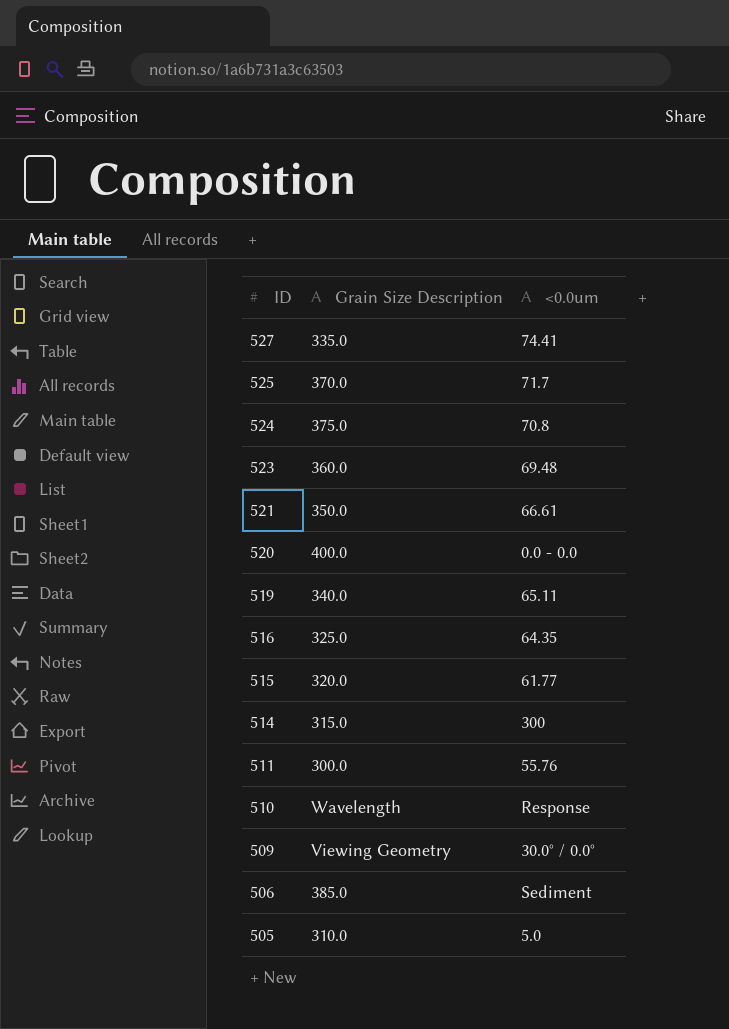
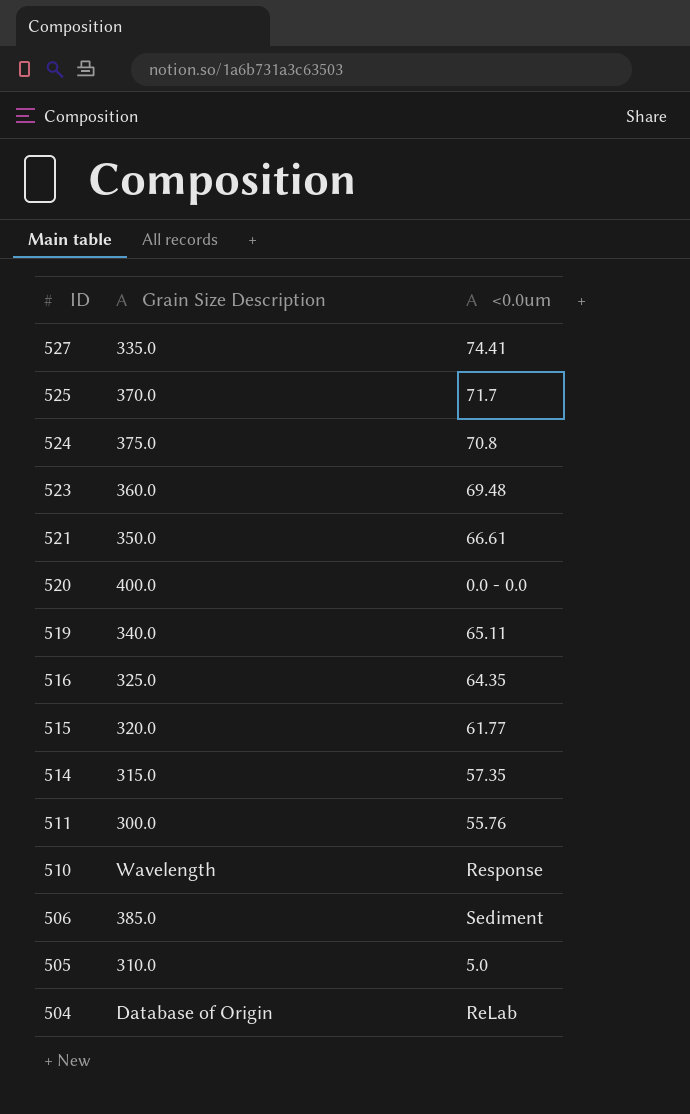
row 509: Viewing Geometry | 30.0° / 0.0° -> none
514 | <0.0um: 300 -> 57.35
row 504: none -> Database of Origin | ReLab

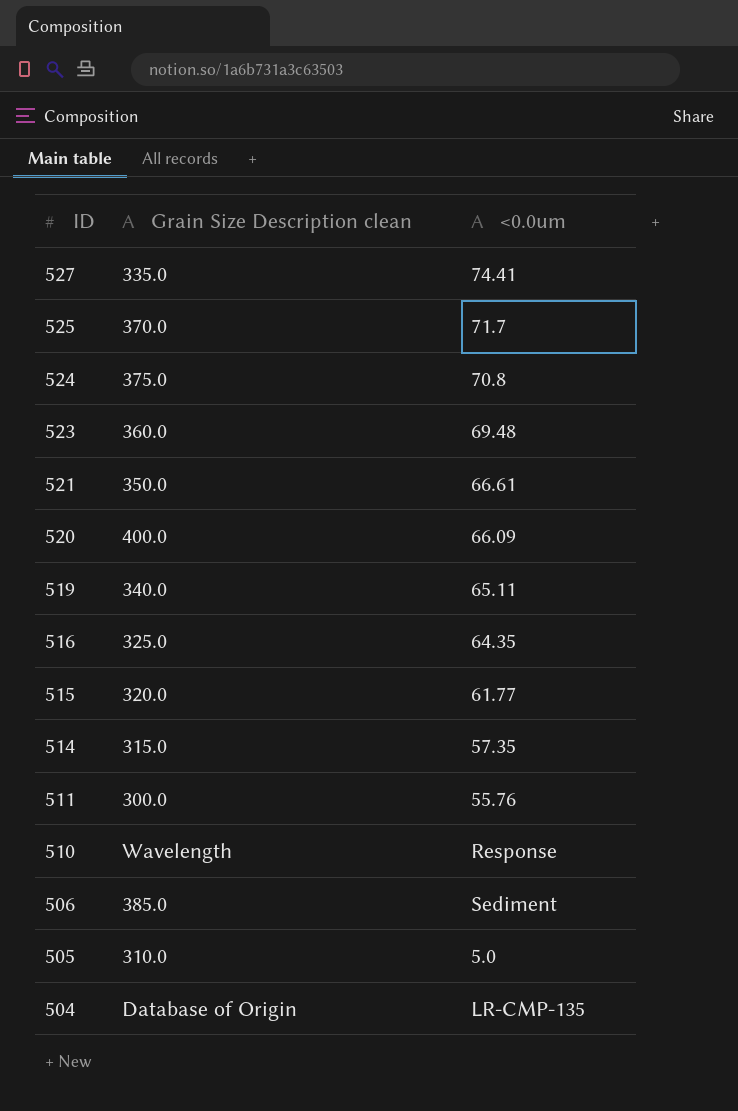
column name: Grain Size Description -> Grain Size Description clean
520 | <0.0um: 0.0 - 0.0 -> 66.09
504 | <0.0um: ReLab -> LR-CMP-135

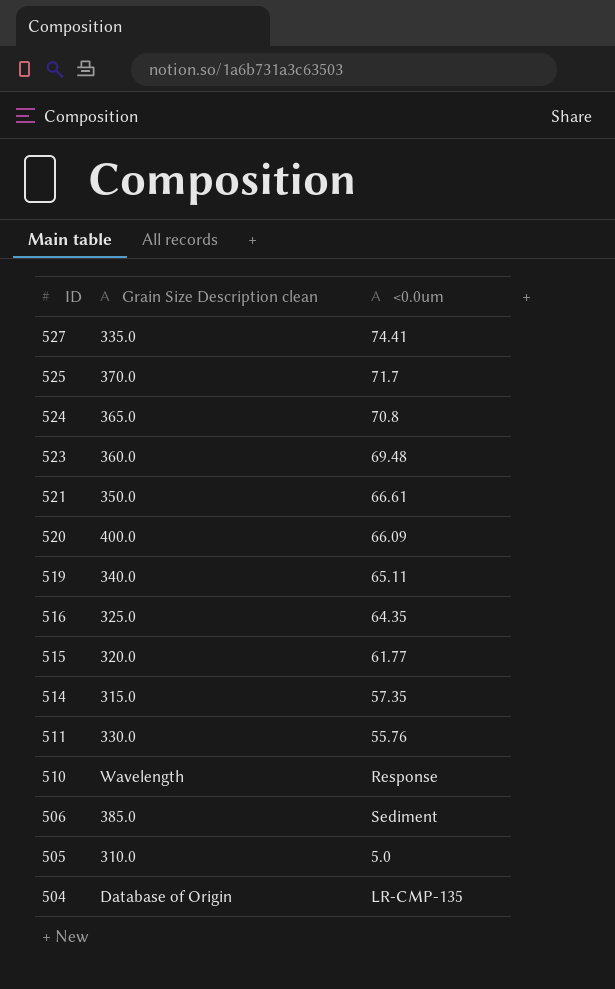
524 | Grain Size Description clean: 375.0 -> 365.0
511 | Grain Size Description clean: 300.0 -> 330.0

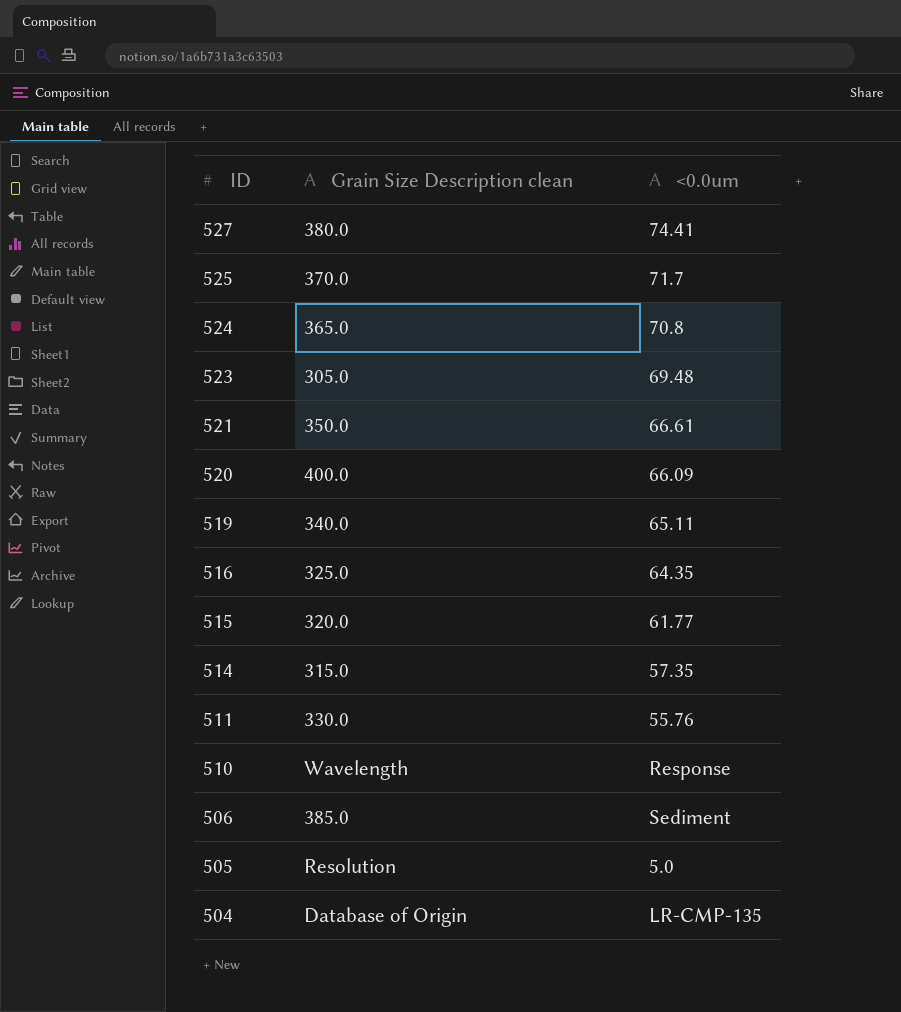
527 | Grain Size Description clean: 335.0 -> 380.0
523 | Grain Size Description clean: 360.0 -> 305.0
505 | Grain Size Description clean: 310.0 -> Resolution

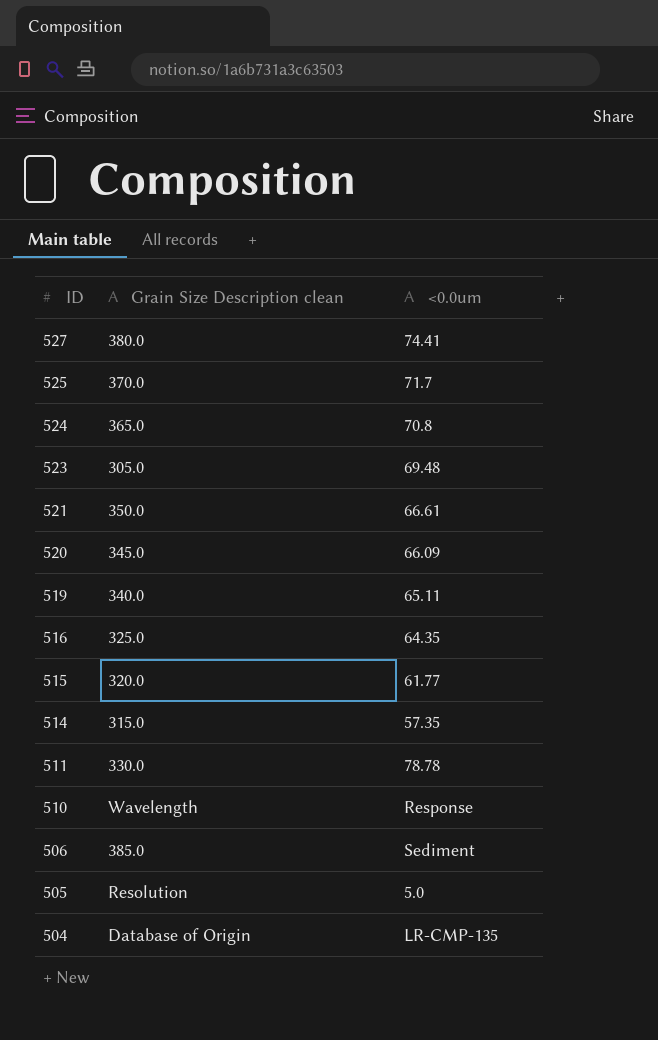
520 | Grain Size Description clean: 400.0 -> 345.0
511 | <0.0um: 55.76 -> 78.78

